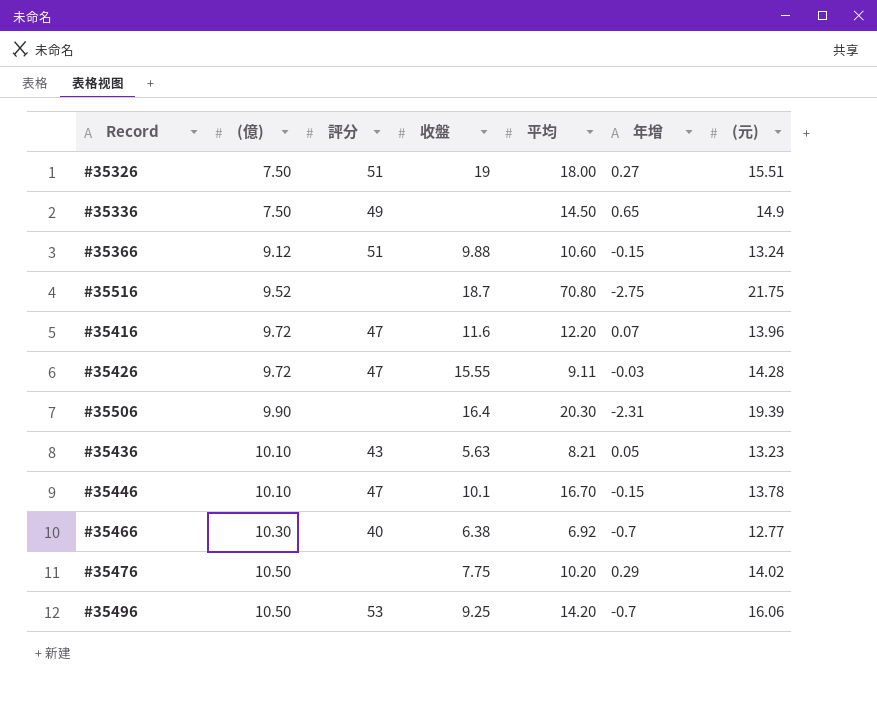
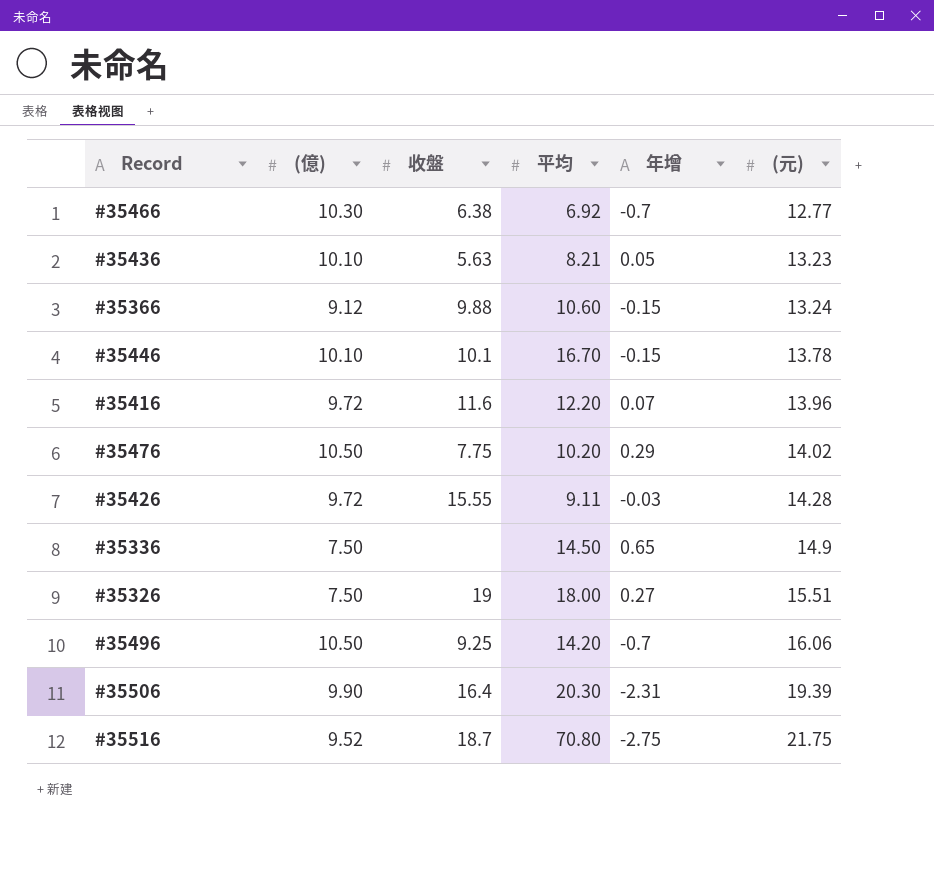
row order: (億) ascending -> (元) ascending
column 評分 | position: 3 -> none

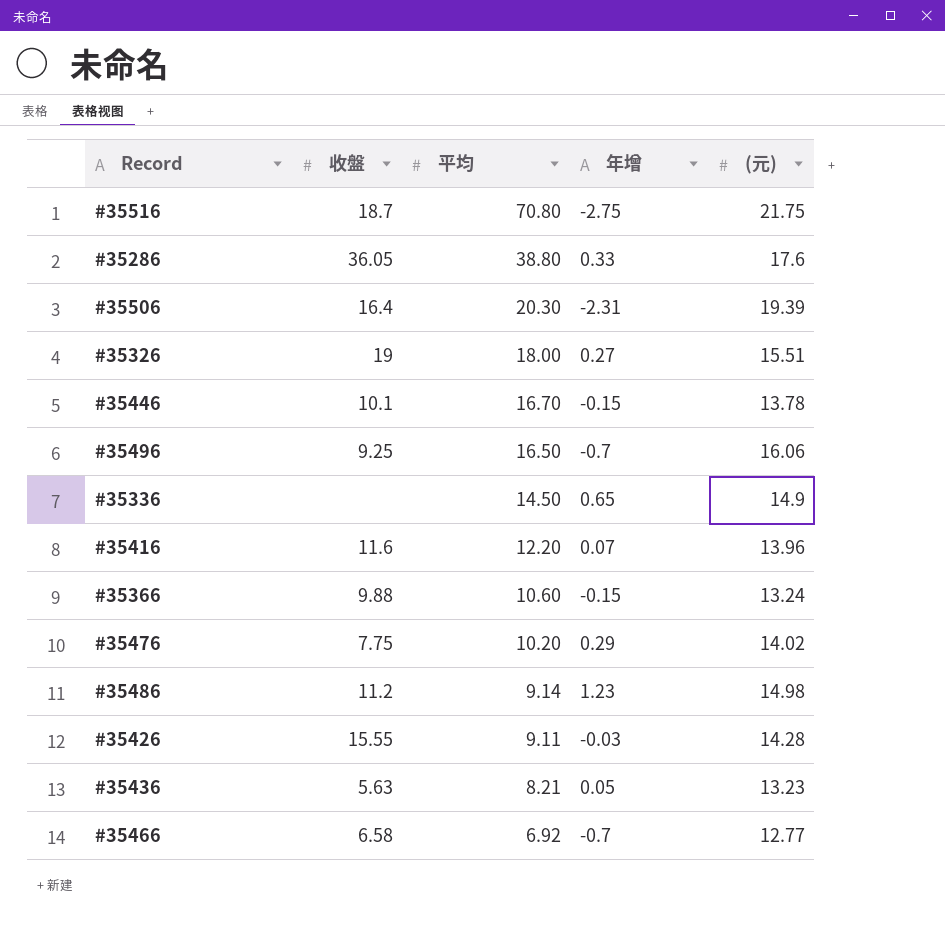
row order: (元) ascending -> 平均 descending
column (億) | position: 2 -> none
row #35286: none -> 36.05 | 38.80 | 0.33 | 17.6
#35496 | 平均: 14.20 -> 16.50
row #35486: none -> 11.2 | 9.14 | 1.23 | 14.98
#35466 | 收盤: 6.38 -> 6.58

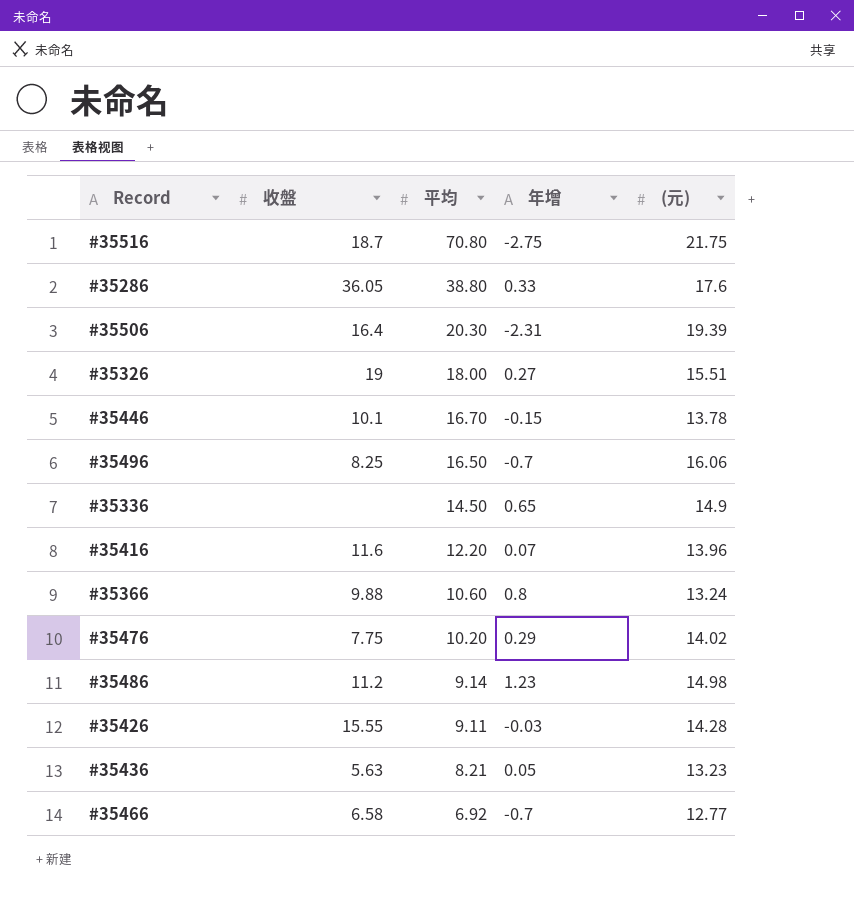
#35496 | 收盤: 9.25 -> 8.25
#35366 | 年增: -0.15 -> 0.8

